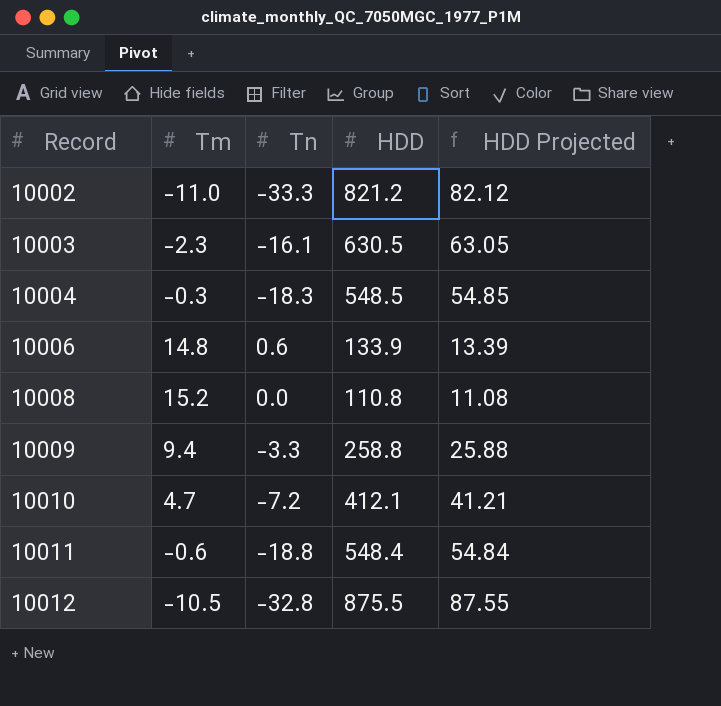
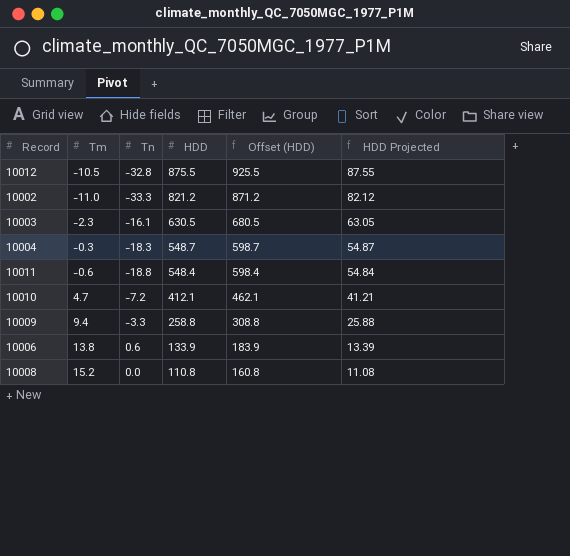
row order: Record ascending -> HDD descending
column Offset (HDD) | formula: none -> [HDD] + 50
10004 | HDD: 548.5 -> 548.7
10004 | HDD Projected: 54.85 -> 54.87
10006 | Tm: 14.8 -> 13.8

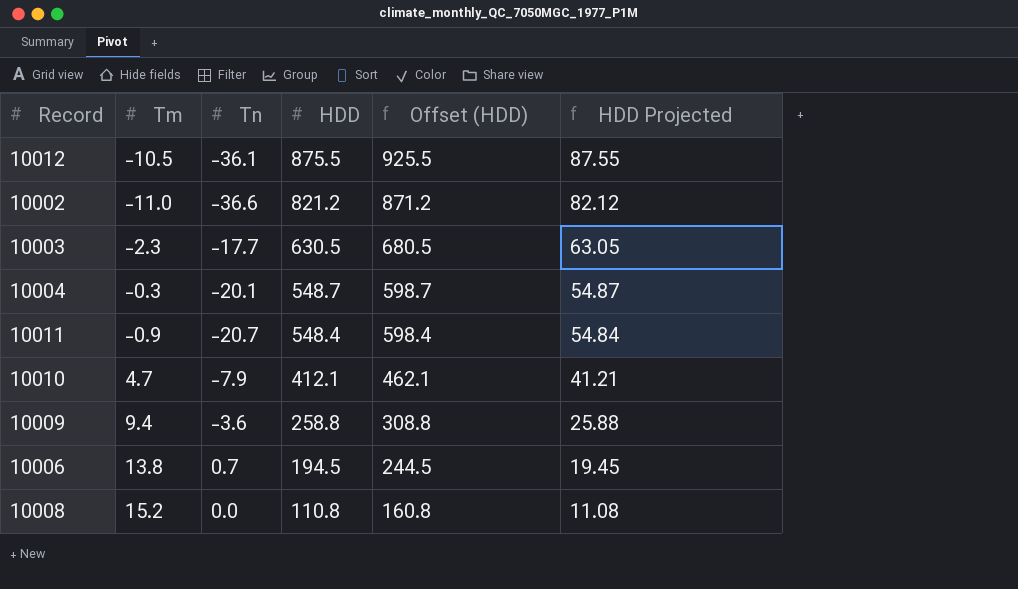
10012 | Tn: -32.8 -> -36.1
10002 | Tn: -33.3 -> -36.6
10003 | Tn: -16.1 -> -17.7
10004 | Tn: -18.3 -> -20.1
10011 | Tm: -0.6 -> -0.9
10011 | Tn: -18.8 -> -20.7
10010 | Tn: -7.2 -> -7.9
10009 | Tn: -3.3 -> -3.6
10006 | Tn: 0.6 -> 0.7
10006 | HDD: 133.9 -> 194.5
10006 | Offset (HDD): 183.9 -> 244.5
10006 | HDD Projected: 13.39 -> 19.45

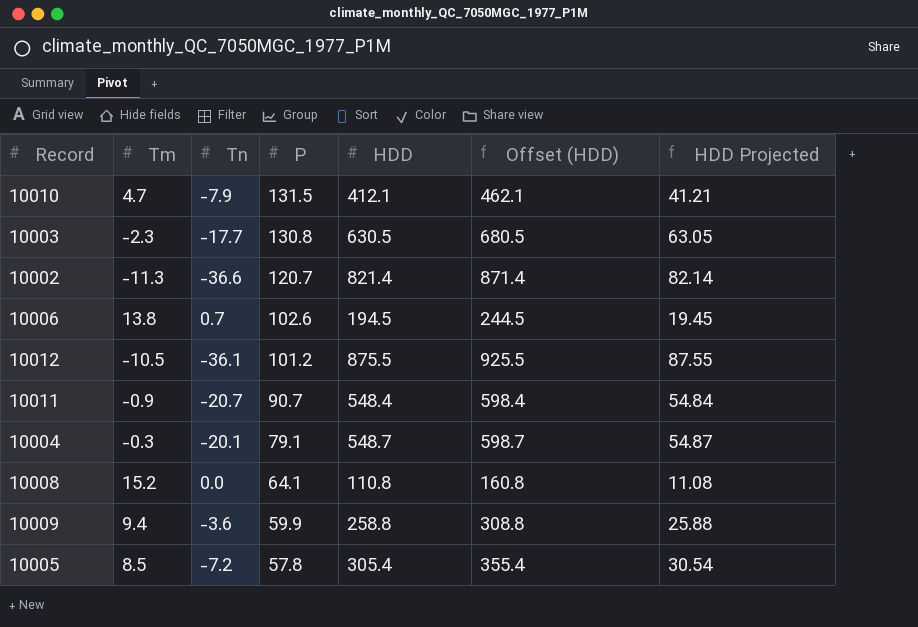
row order: HDD descending -> P descending
column P | position: none -> 4
10002 | Tm: -11.0 -> -11.3
10002 | HDD: 821.2 -> 821.4
10002 | Offset (HDD): 871.2 -> 871.4
10002 | HDD Projected: 82.12 -> 82.14
row 10005: none -> 8.5 | -7.2 | 57.8 | 305.4 | 355.4 | 30.54

